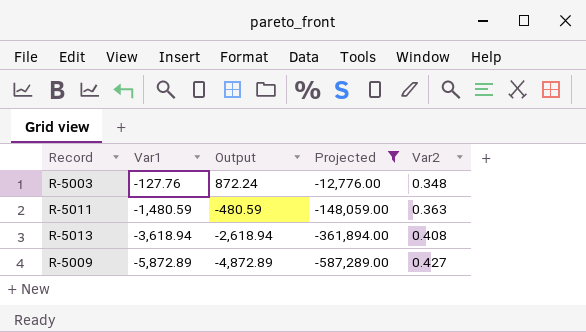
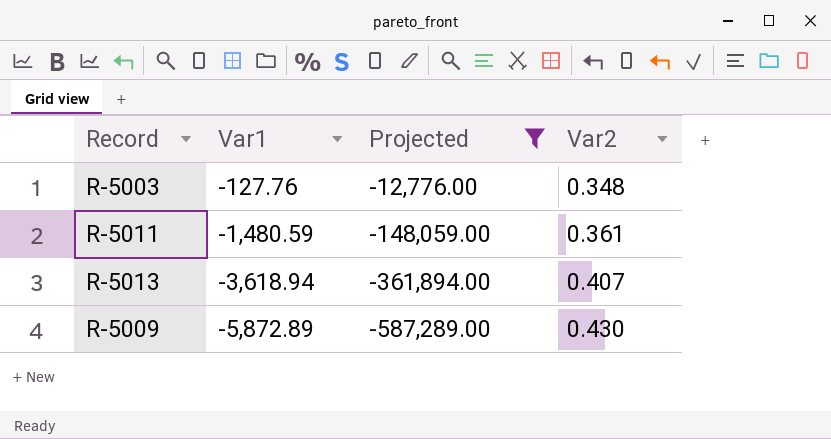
column Output | formula: [Var1] + 1000 -> none
R-5011 | Var2: 0.363 -> 0.361
R-5013 | Var2: 0.408 -> 0.407
R-5009 | Var2: 0.427 -> 0.430

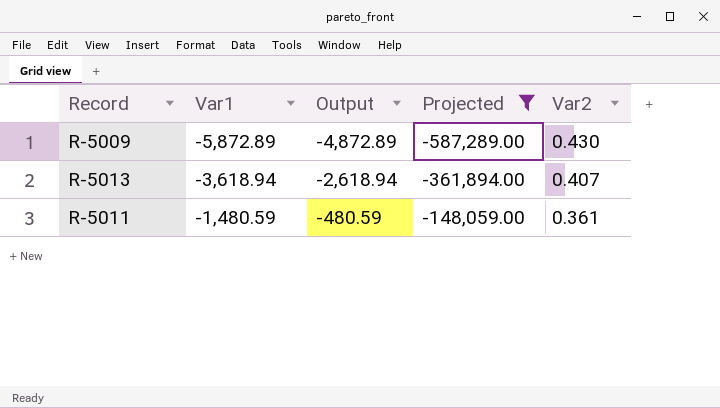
row order: Var1 descending -> Var1 ascending
column Output | formula: none -> [Var1] + 1000
row R-5003: -127.76 | -12,776.00 | 0.348 -> none

